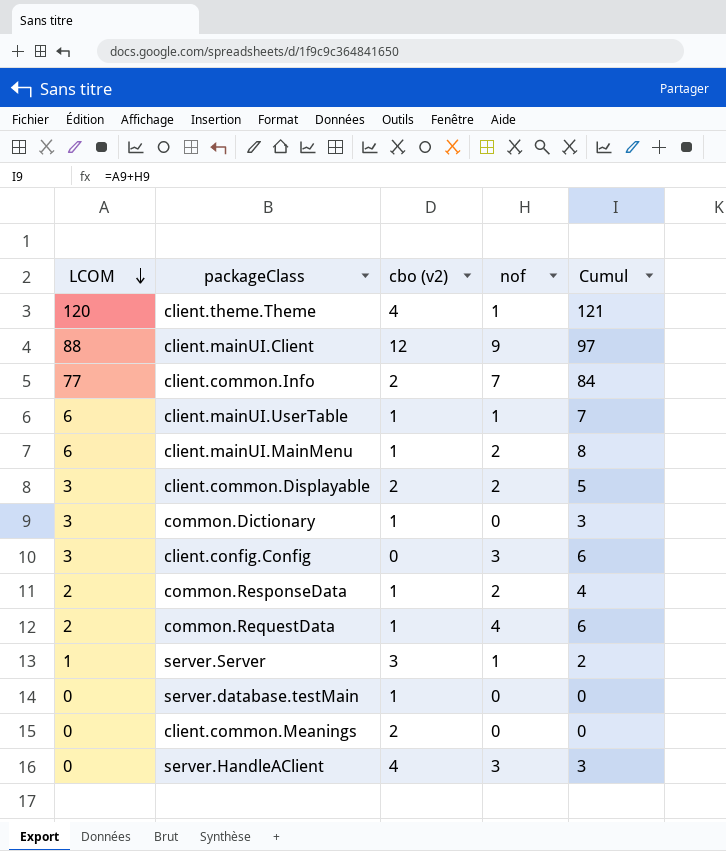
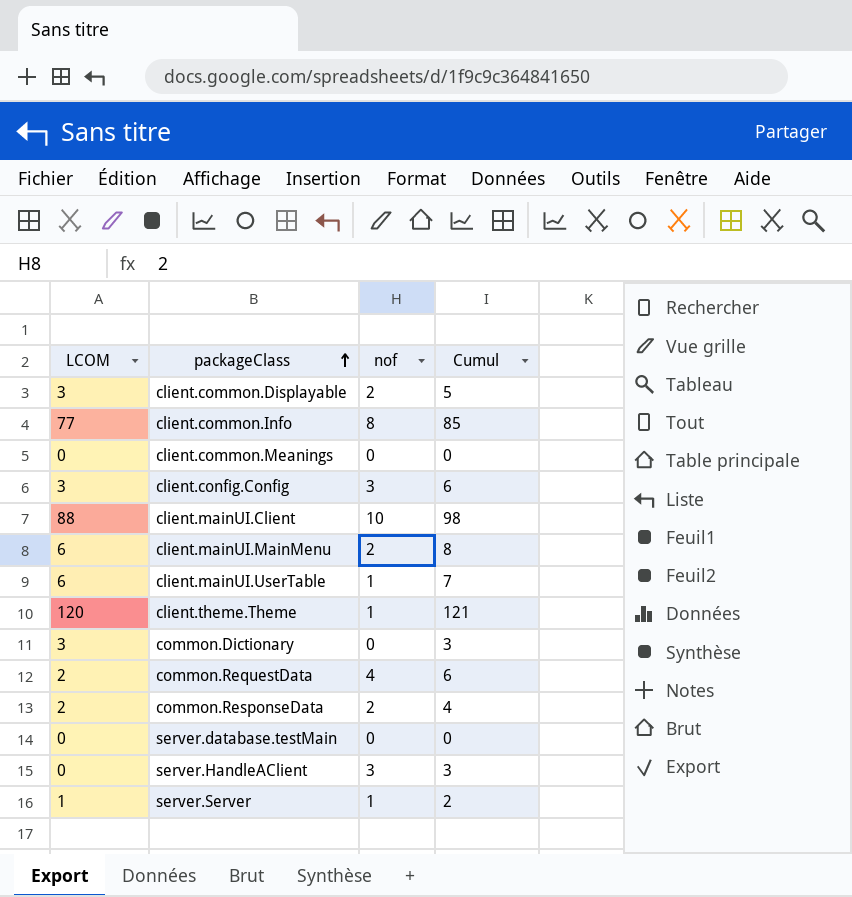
row order: LCOM descending -> packageClass ascending
column cbo (v2) | position: 3 -> none
client.common.Info | nof: 7 -> 8
client.common.Info | Cumul: 84 -> 85
client.mainUI.Client | nof: 9 -> 10
client.mainUI.Client | Cumul: 97 -> 98

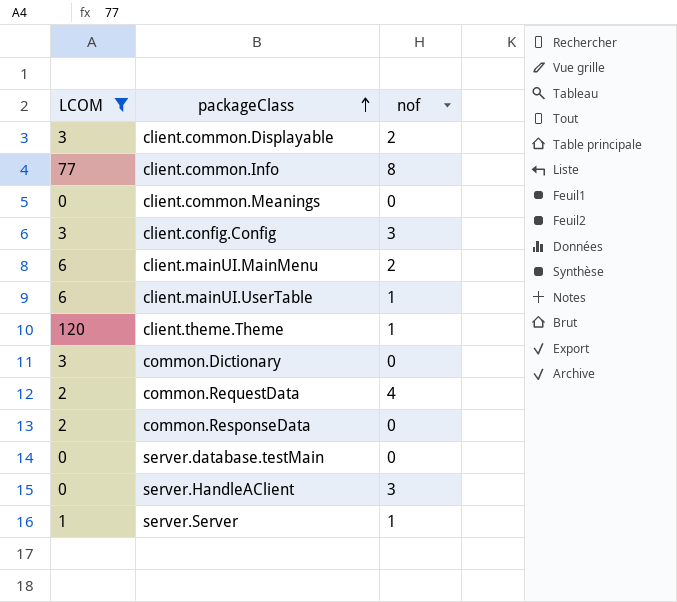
filter: none -> LCOM != 88
column Cumul | formula: [LCOM] + [nof] -> none
common.ResponseData | nof: 2 -> 0

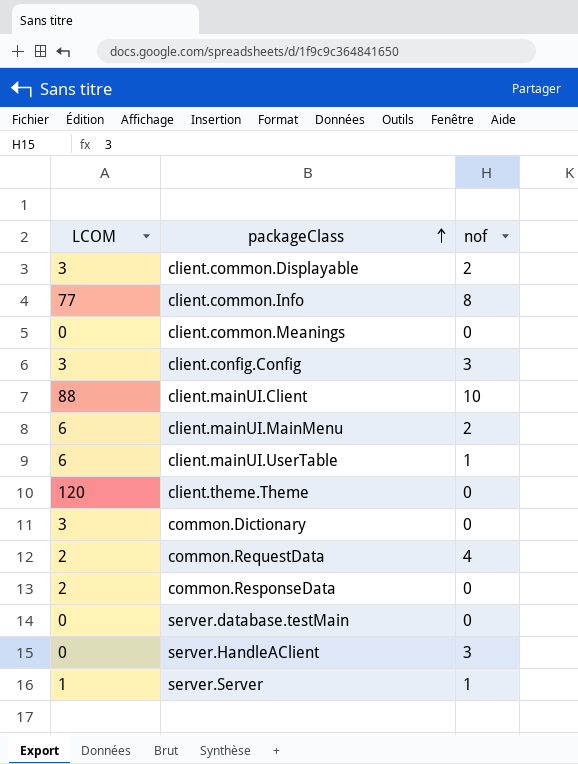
filter: LCOM != 88 -> none
client.theme.Theme | nof: 1 -> 0

